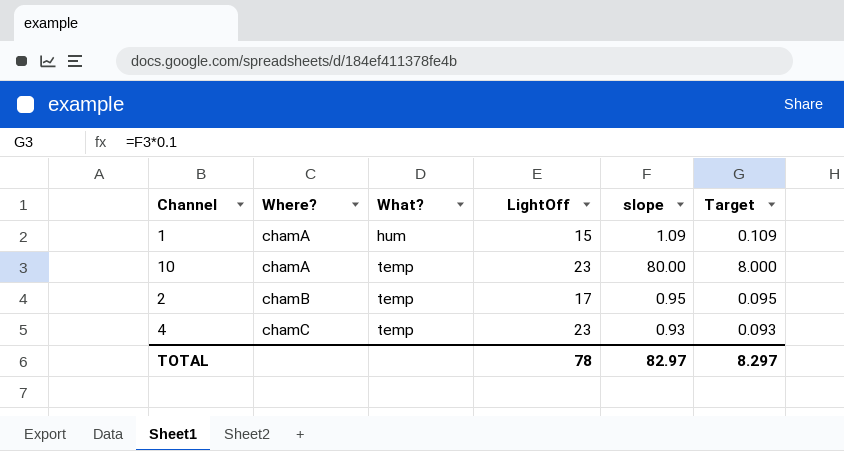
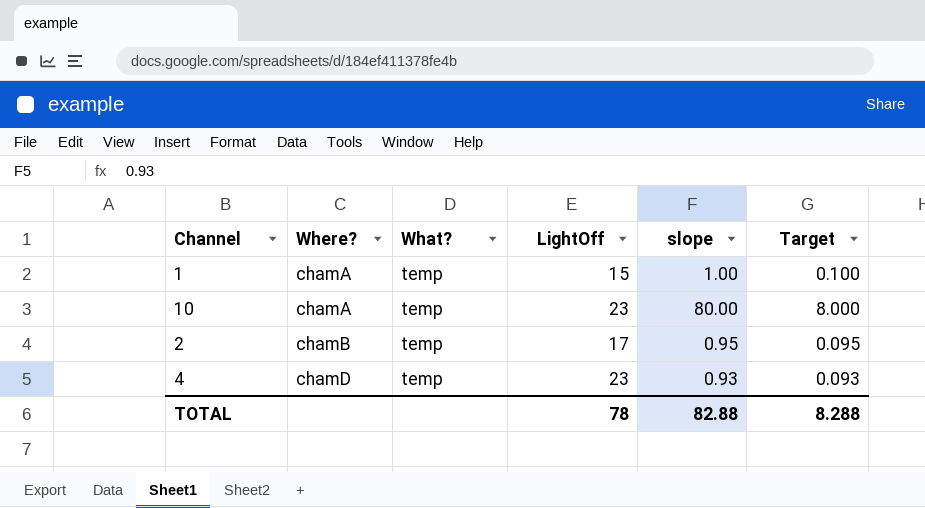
1 | What?: hum -> temp
1 | slope: 1.09 -> 1.00
1 | Target: 0.109 -> 0.100
4 | Where?: chamC -> chamD
TOTAL | slope: 82.97 -> 82.88
TOTAL | Target: 8.297 -> 8.288

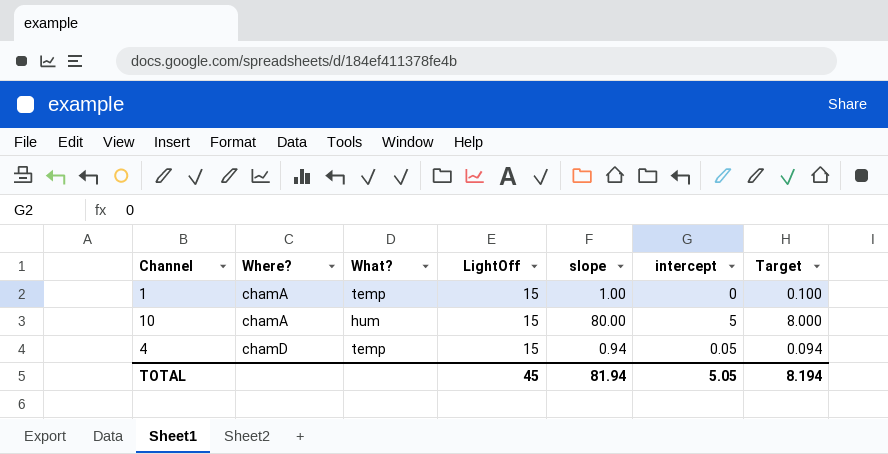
column intercept | position: none -> 6
row 2: chamB | temp | 17 | 0.95 | 0.095 -> none
10 | What?: temp -> hum
10 | LightOff: 23 -> 15
4 | LightOff: 23 -> 15
4 | slope: 0.93 -> 0.94
4 | Target: 0.093 -> 0.094
TOTAL | LightOff: 78 -> 45
TOTAL | slope: 82.88 -> 81.94
TOTAL | Target: 8.288 -> 8.194

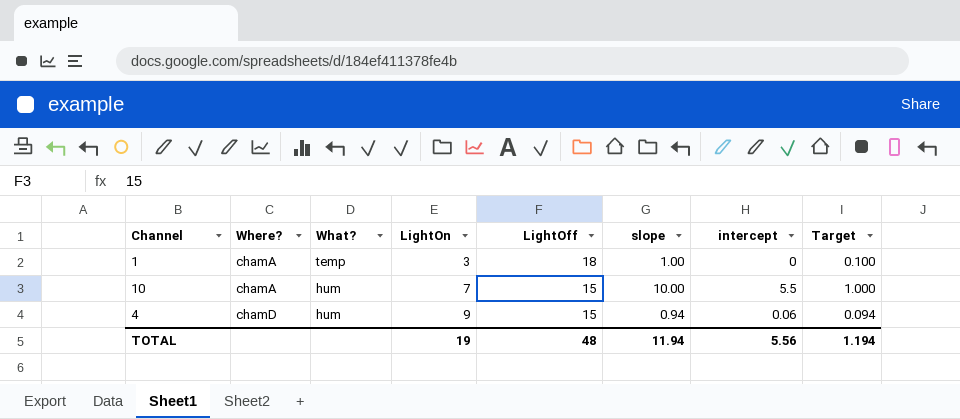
column LightOn | position: none -> 4
1 | LightOff: 15 -> 18
10 | slope: 80.00 -> 10.00
10 | intercept: 5 -> 5.5
10 | Target: 8.000 -> 1.000
4 | What?: temp -> hum
4 | intercept: 0.05 -> 0.06
TOTAL | LightOff: 45 -> 48
TOTAL | slope: 81.94 -> 11.94
TOTAL | intercept: 5.05 -> 5.56
TOTAL | Target: 8.194 -> 1.194

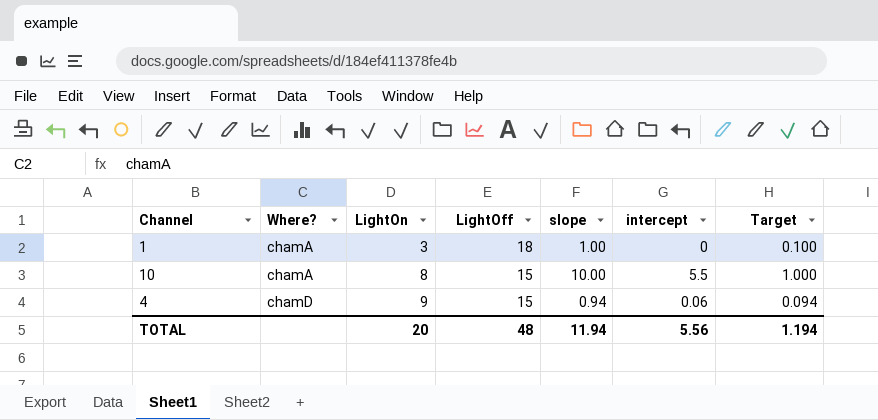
column What? | position: 3 -> none
10 | LightOn: 7 -> 8
TOTAL | LightOn: 19 -> 20

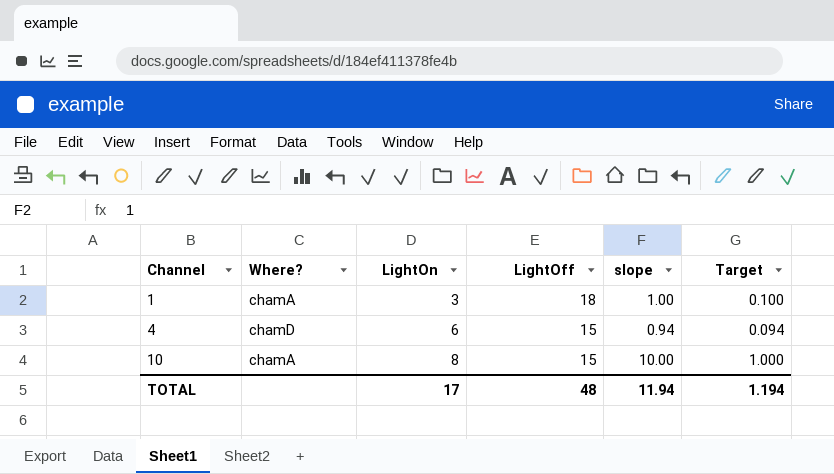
row order: Where? ascending -> Channel ascending
column intercept | position: 6 -> none
4 | LightOn: 9 -> 6
TOTAL | LightOn: 20 -> 17

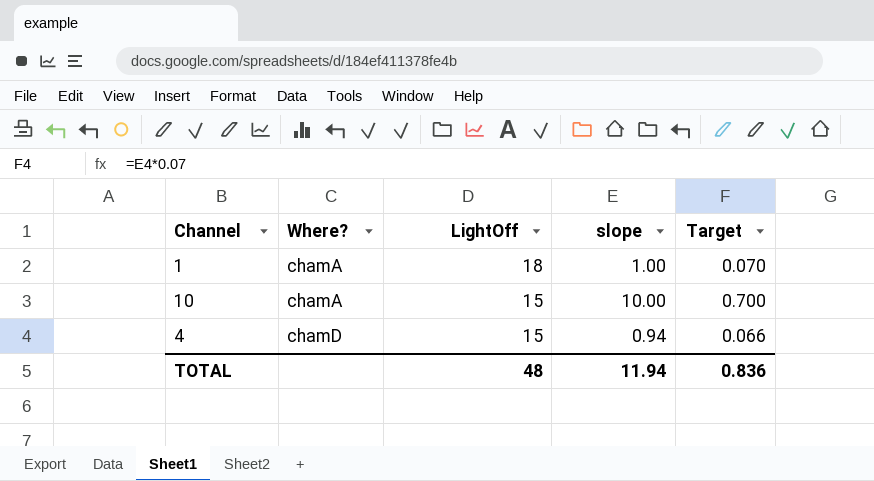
row order: Channel ascending -> Where? ascending
column LightOn | position: 3 -> none
column Target | formula: [slope] * 0.1 -> [slope] * 0.07
TOTAL | Target: 1.194 -> 0.836

